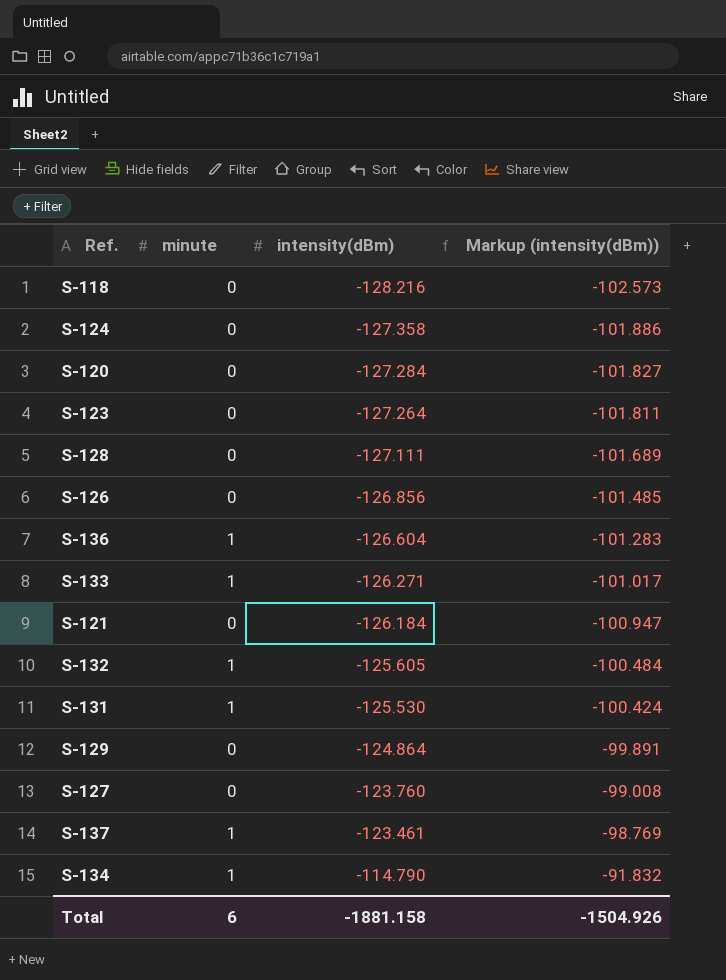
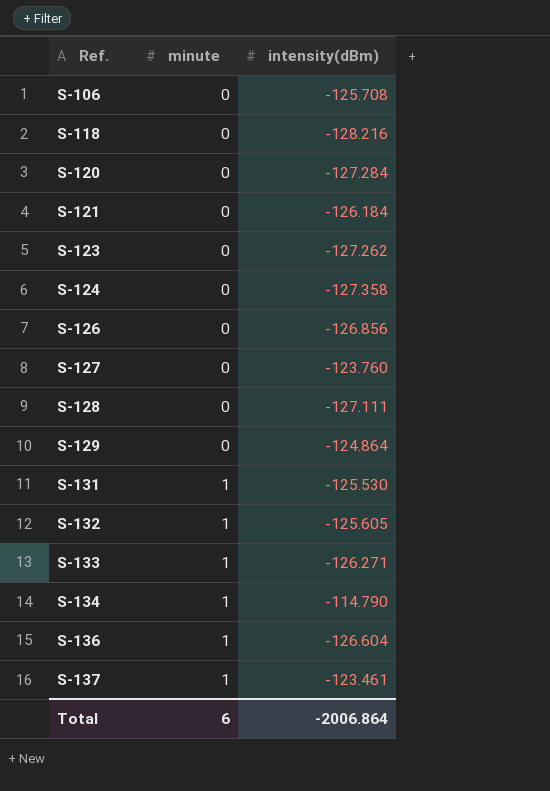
row order: intensity(dBm) ascending -> Ref. ascending
column Markup (intensity(dBm)) | formula: [intensity(dBm)] * 0.8 -> none
row S-106: none -> 0 | -125.708
S-123 | intensity(dBm): -127.264 -> -127.262
Total | intensity(dBm): -1881.158 -> -2006.864

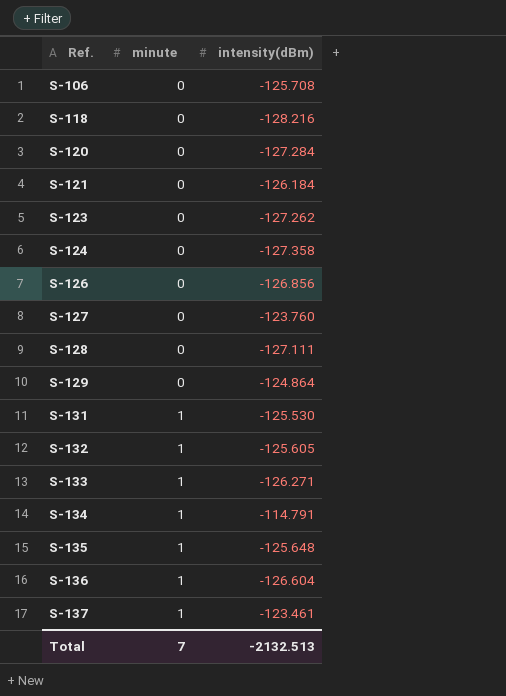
S-134 | intensity(dBm): -114.790 -> -114.791
row S-135: none -> 1 | -125.648
Total | minute: 6 -> 7
Total | intensity(dBm): -2006.864 -> -2132.513

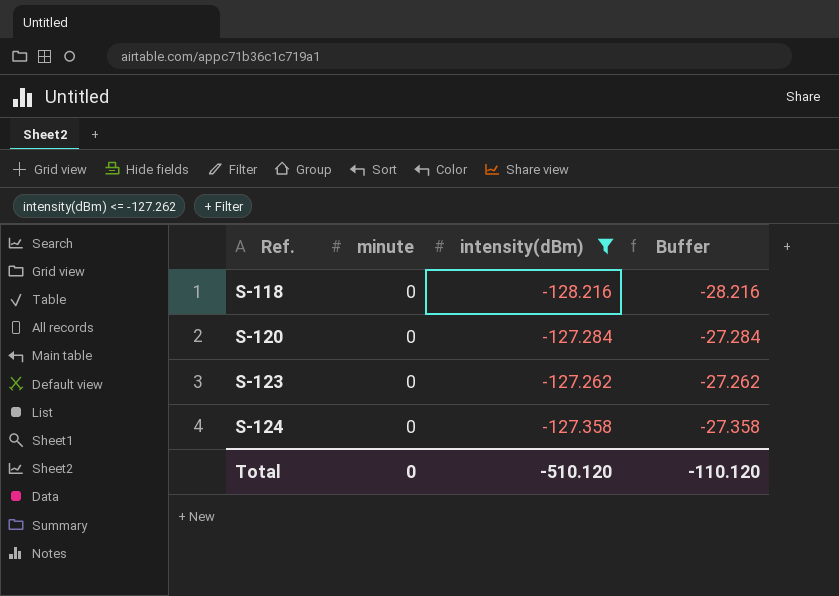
filter: none -> intensity(dBm) <= -127.262
column Buffer | formula: none -> [intensity(dBm)] + 100
Total | minute: 7 -> 0
Total | intensity(dBm): -2132.513 -> -510.120

